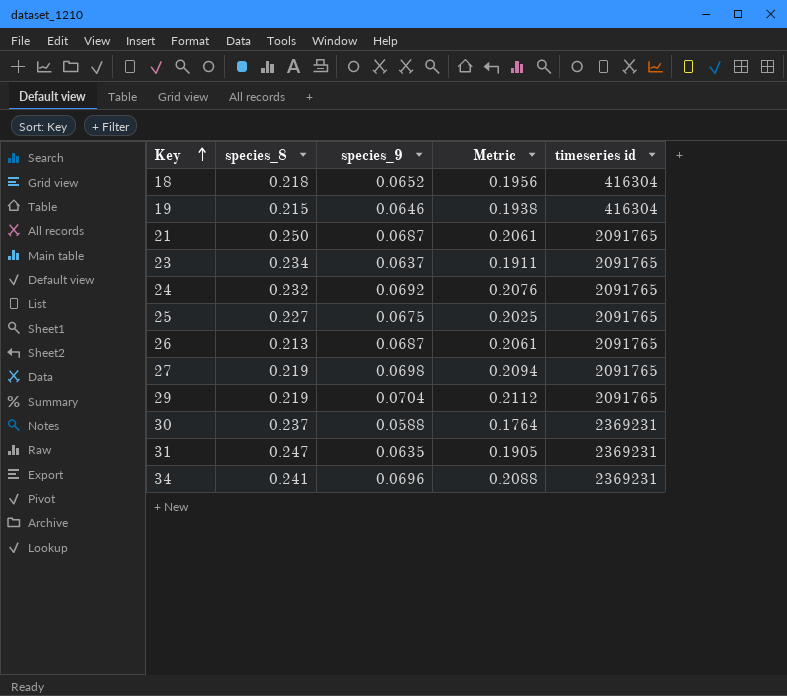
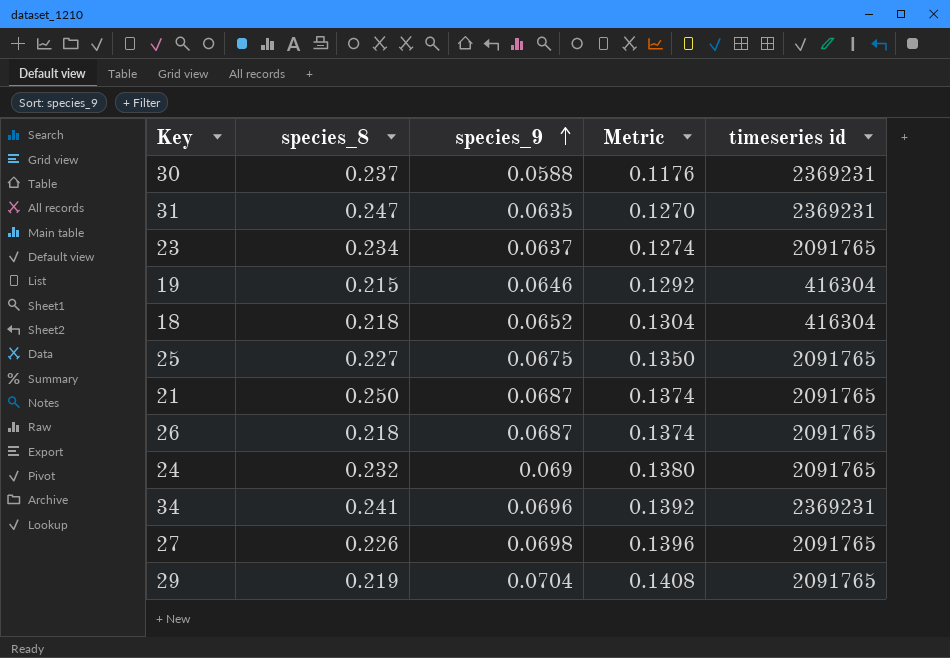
row order: Key ascending -> species_9 ascending
column Metric | formula: [species_9] * 3 -> [species_9] * 2
26 | species_8: 0.213 -> 0.218
24 | species_9: 0.0692 -> 0.069
27 | species_8: 0.219 -> 0.226

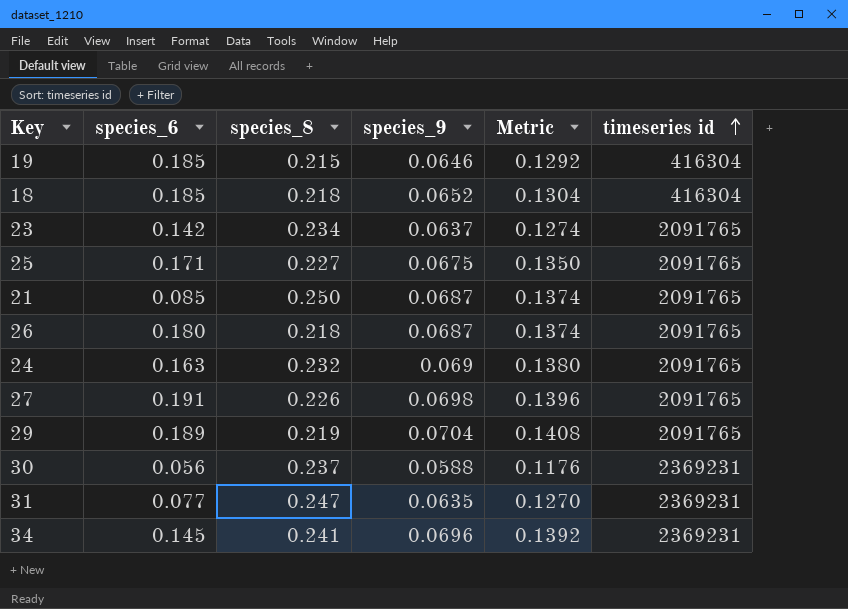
row order: species_9 ascending -> timeseries id ascending
column species_6 | position: none -> 2

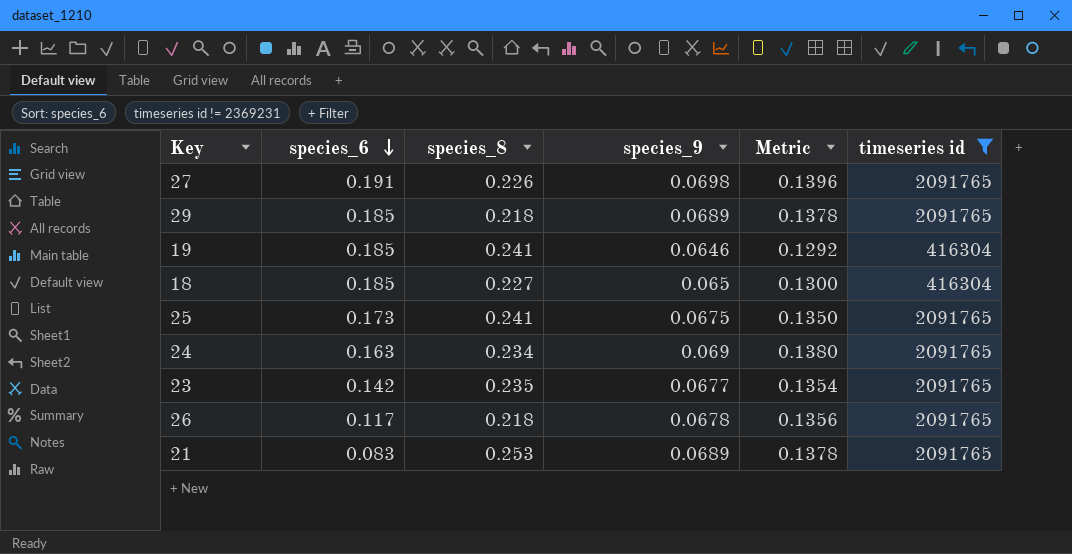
filter: none -> timeseries id != 2369231
row order: timeseries id ascending -> species_6 descending
29 | species_6: 0.189 -> 0.185
29 | species_8: 0.219 -> 0.218
29 | species_9: 0.0704 -> 0.0689
29 | Metric: 0.1408 -> 0.1378
19 | species_8: 0.215 -> 0.241
18 | species_8: 0.218 -> 0.227
18 | species_9: 0.0652 -> 0.065
18 | Metric: 0.1304 -> 0.1300
25 | species_6: 0.171 -> 0.173
25 | species_8: 0.227 -> 0.241
24 | species_8: 0.232 -> 0.234
23 | species_8: 0.234 -> 0.235
23 | species_9: 0.0637 -> 0.0677
23 | Metric: 0.1274 -> 0.1354
26 | species_6: 0.180 -> 0.117
26 | species_9: 0.0687 -> 0.0678
26 | Metric: 0.1374 -> 0.1356
21 | species_6: 0.085 -> 0.083
21 | species_8: 0.250 -> 0.253
21 | species_9: 0.0687 -> 0.0689
21 | Metric: 0.1374 -> 0.1378

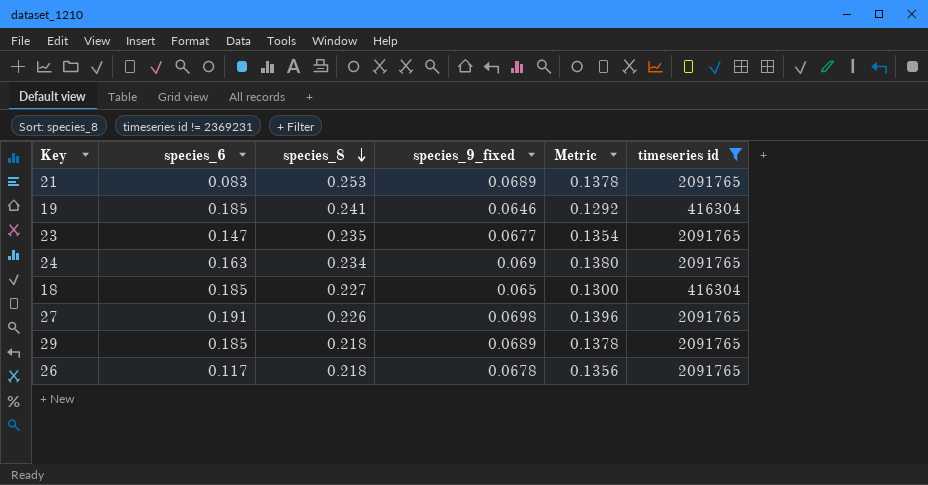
row order: species_6 descending -> species_8 descending
column name: species_9 -> species_9_fixed
row 25: 0.173 | 0.241 | 0.0675 | 0.1350 | 2091765 -> none
23 | species_6: 0.142 -> 0.147

